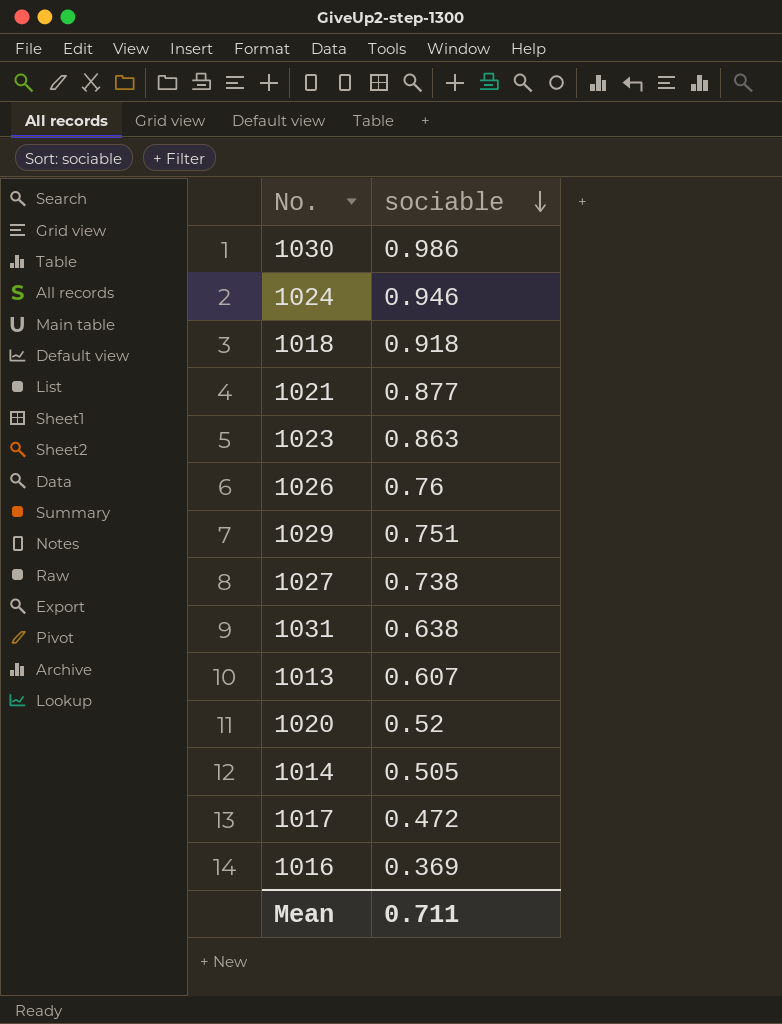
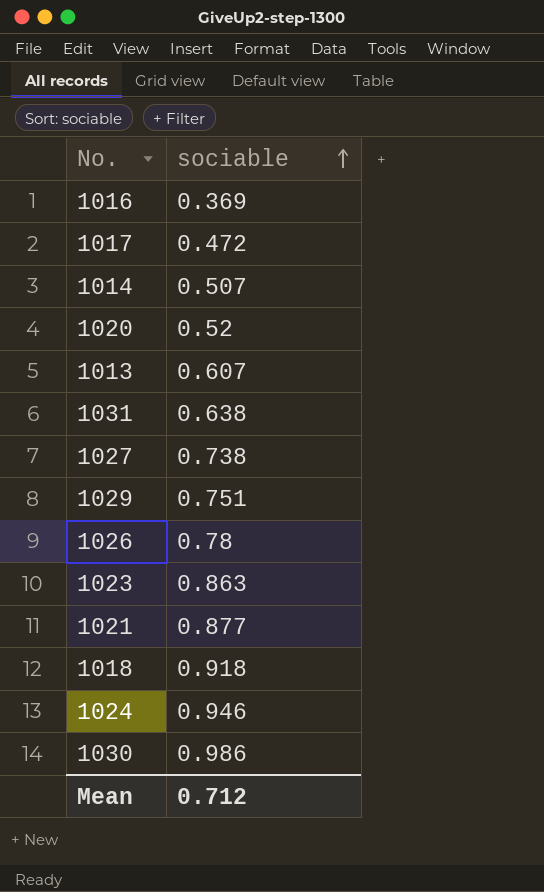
row order: sociable descending -> sociable ascending
1014 | sociable: 0.505 -> 0.507
1026 | sociable: 0.76 -> 0.78
Mean | sociable: 0.711 -> 0.712

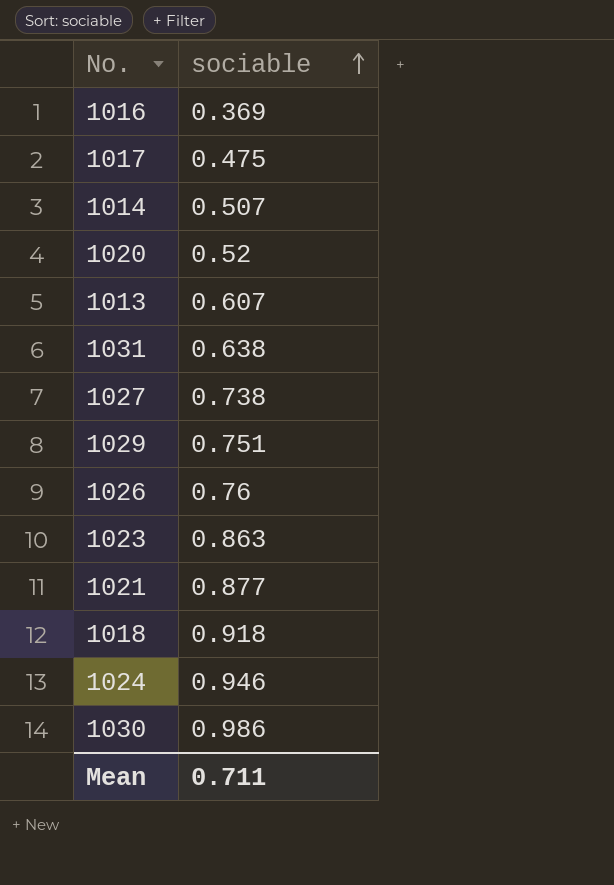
1017 | sociable: 0.472 -> 0.475
1026 | sociable: 0.78 -> 0.76
Mean | sociable: 0.712 -> 0.711

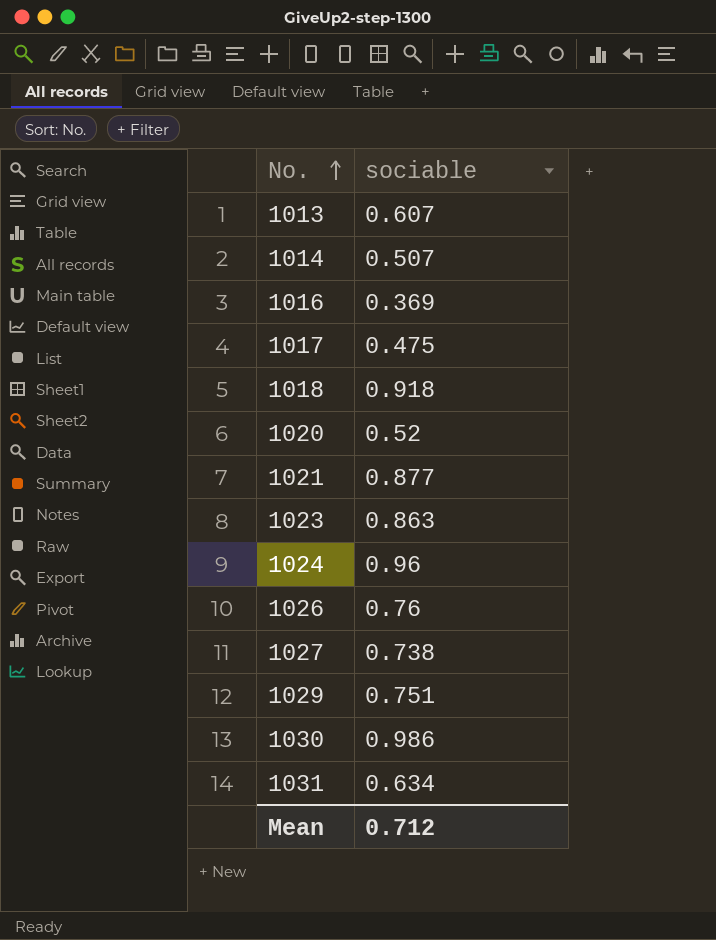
row order: sociable ascending -> No. ascending
1024 | sociable: 0.946 -> 0.96
1031 | sociable: 0.638 -> 0.634
Mean | sociable: 0.711 -> 0.712

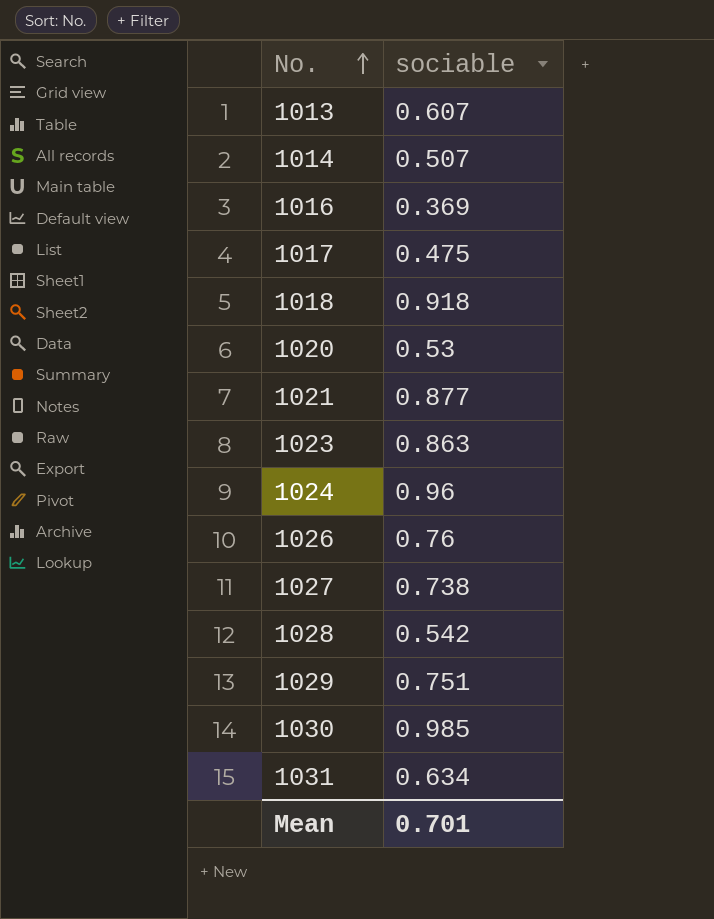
1020 | sociable: 0.52 -> 0.53
row 1028: none -> 0.542
1030 | sociable: 0.986 -> 0.985
Mean | sociable: 0.712 -> 0.701

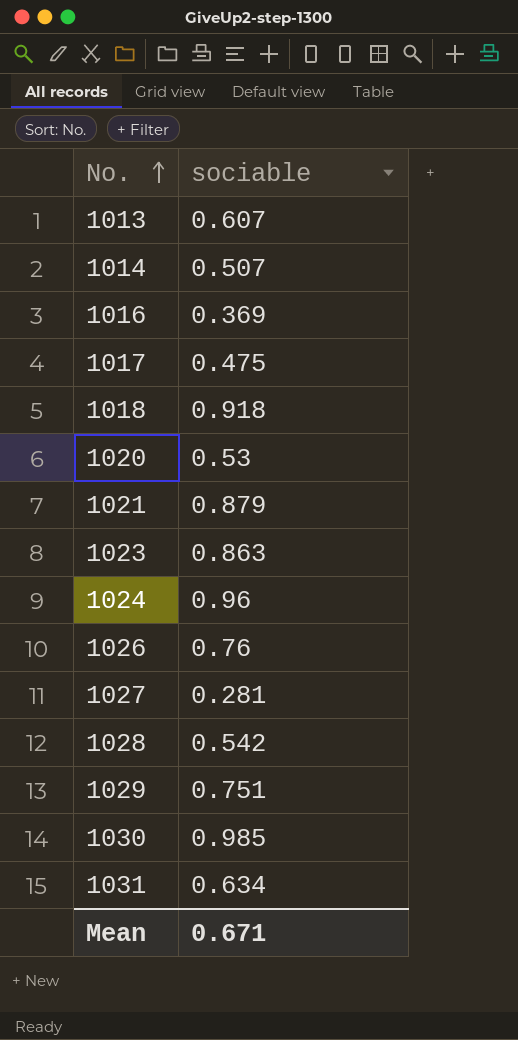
1021 | sociable: 0.877 -> 0.879
1027 | sociable: 0.738 -> 0.281
Mean | sociable: 0.701 -> 0.671

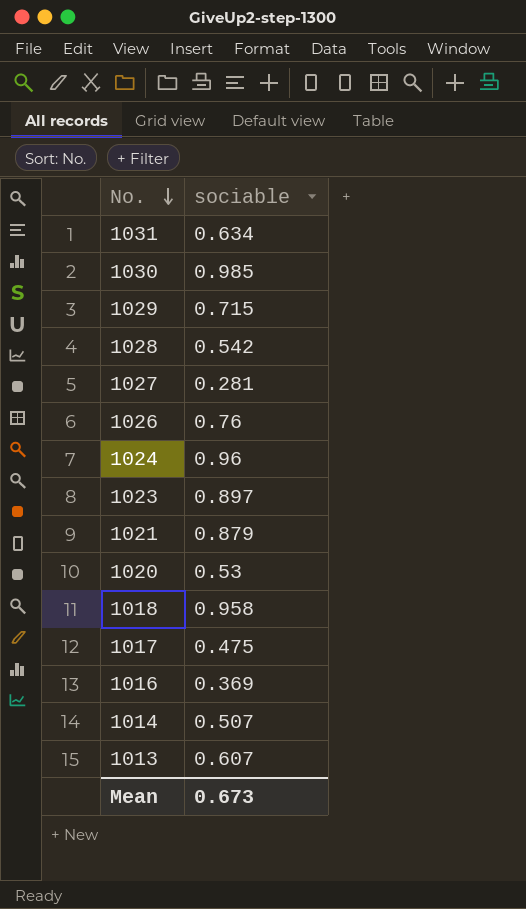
row order: No. ascending -> No. descending
1029 | sociable: 0.751 -> 0.715
1023 | sociable: 0.863 -> 0.897
1018 | sociable: 0.918 -> 0.958
Mean | sociable: 0.671 -> 0.673

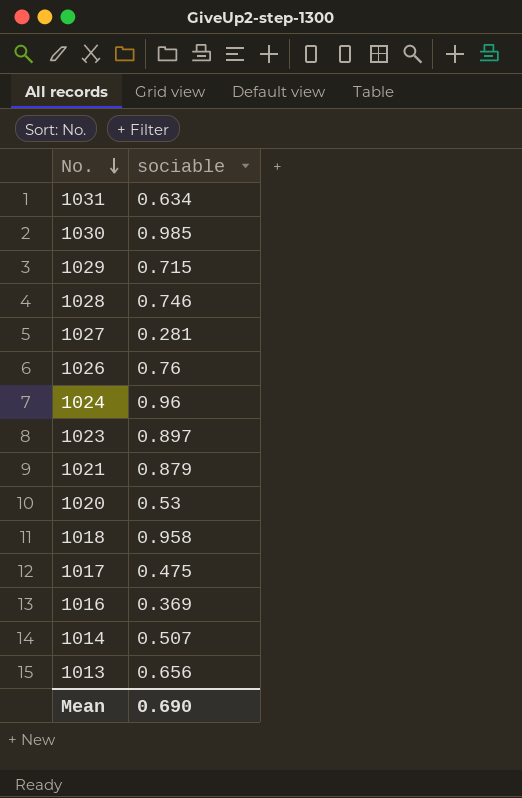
1028 | sociable: 0.542 -> 0.746
1013 | sociable: 0.607 -> 0.656
Mean | sociable: 0.673 -> 0.690

